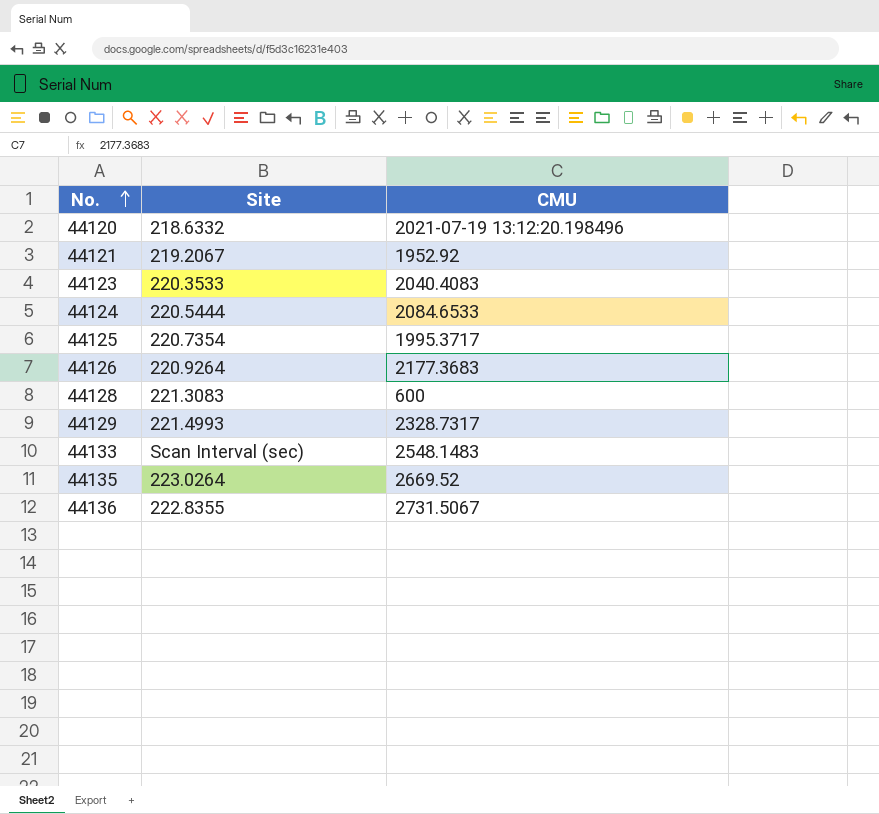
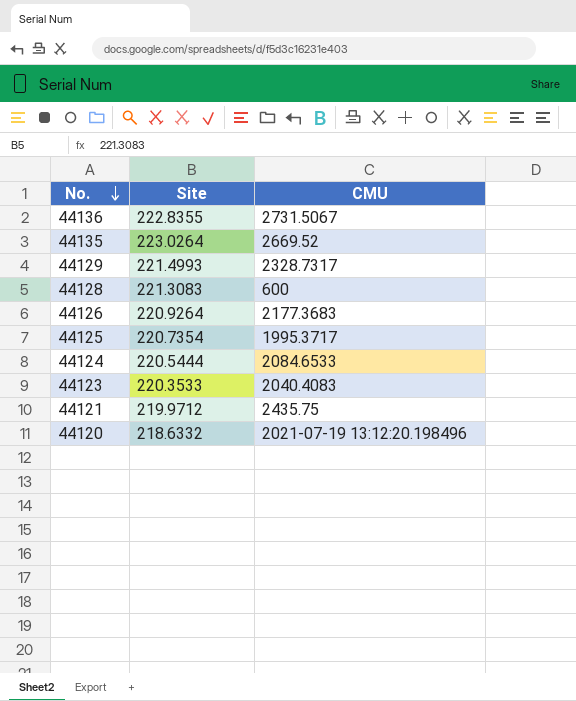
row order: No. ascending -> No. descending
row 44133: Scan Interval (sec) | 2548.1483 -> none
44121 | Site: 219.2067 -> 219.9712
44121 | CMU: 1952.92 -> 2435.75

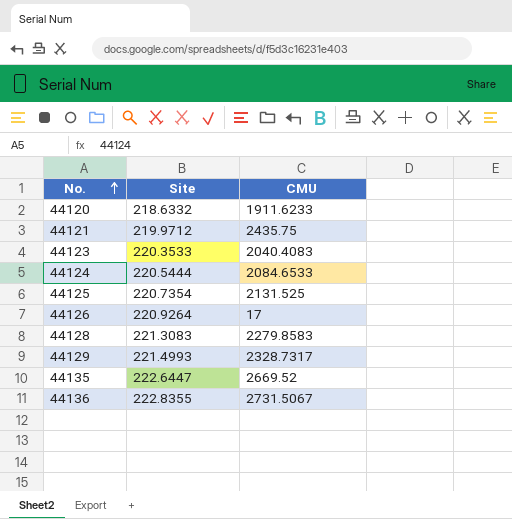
row order: No. descending -> No. ascending
44120 | CMU: 2021-07-19 13:12:20.198496 -> 1911.6233
44125 | CMU: 1995.3717 -> 2131.525
44126 | CMU: 2177.3683 -> 17
44128 | CMU: 600 -> 2279.8583
44135 | Site: 223.0264 -> 222.6447

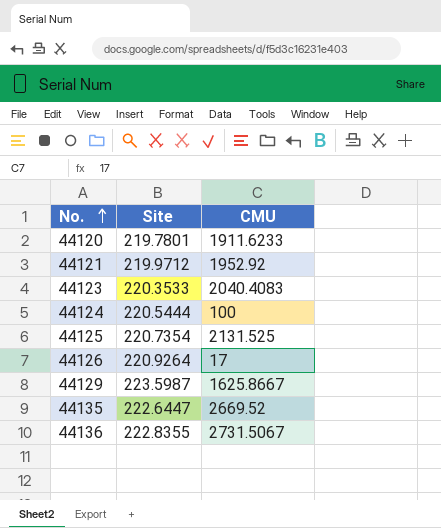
row 44128: 221.3083 | 2279.8583 -> none
44120 | Site: 218.6332 -> 219.7801
44121 | CMU: 2435.75 -> 1952.92
44124 | CMU: 2084.6533 -> 100
44129 | Site: 221.4993 -> 223.5987
44129 | CMU: 2328.7317 -> 1625.8667

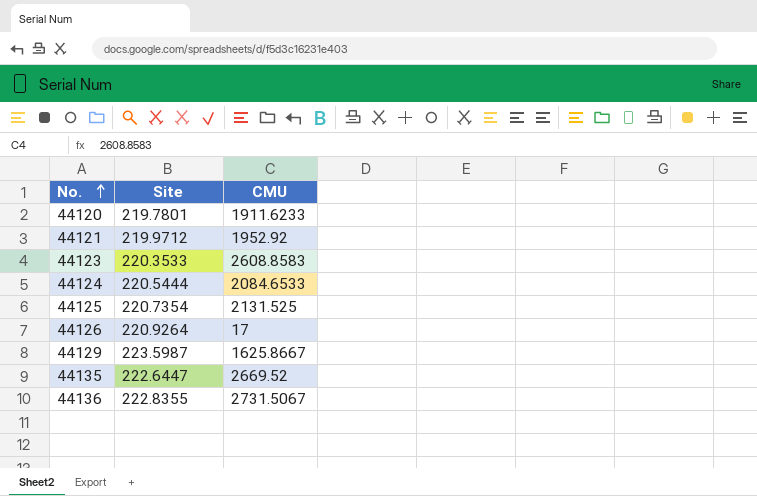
44123 | CMU: 2040.4083 -> 2608.8583
44124 | CMU: 100 -> 2084.6533

